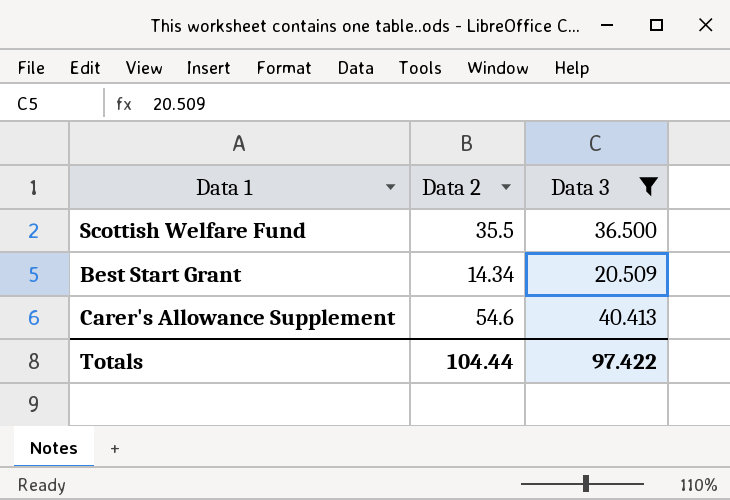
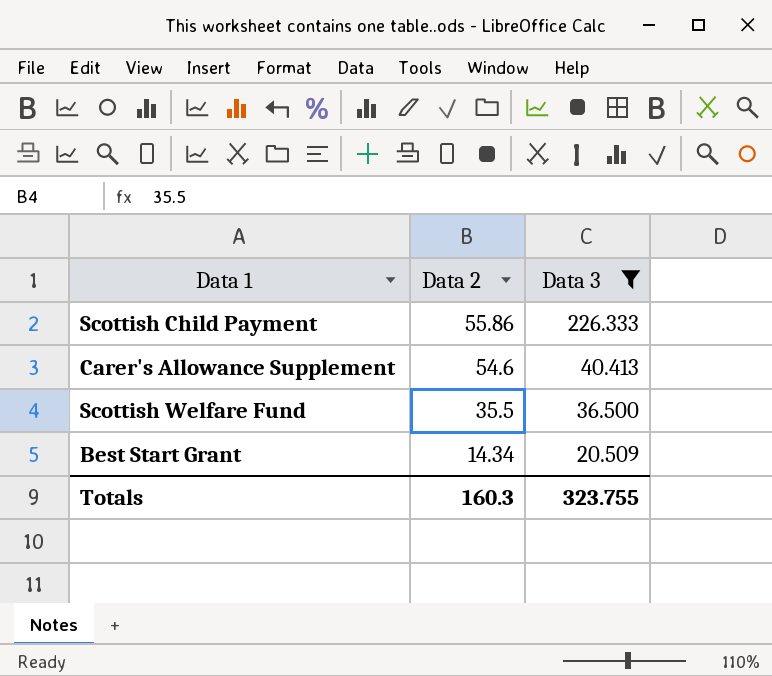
row order: none -> Data 2 descending
row Scottish Child Payment: none -> 55.86 | 226.333
Totals | Data 2: 104.44 -> 160.3
Totals | Data 3: 97.422 -> 323.755

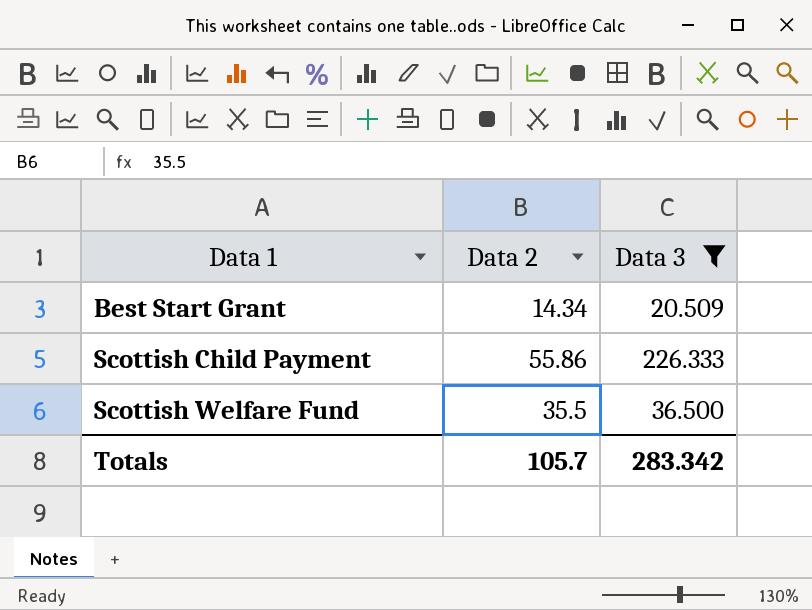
row order: Data 2 descending -> Data 1 ascending
row Carer's Allowance Supplement: 54.6 | 40.413 -> none
Totals | Data 2: 160.3 -> 105.7
Totals | Data 3: 323.755 -> 283.342

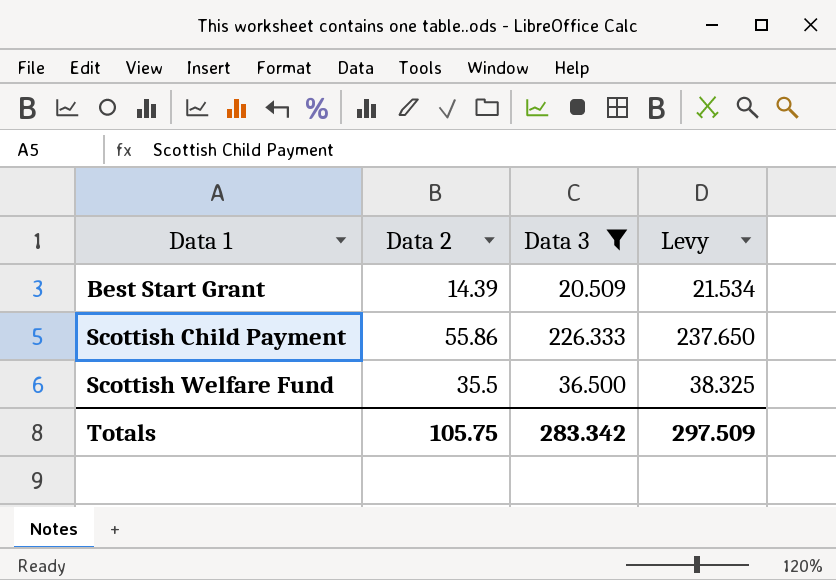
column Levy | formula: none -> [Data 3] * 1.05
Best Start Grant | Data 2: 14.34 -> 14.39
Totals | Data 2: 105.7 -> 105.75

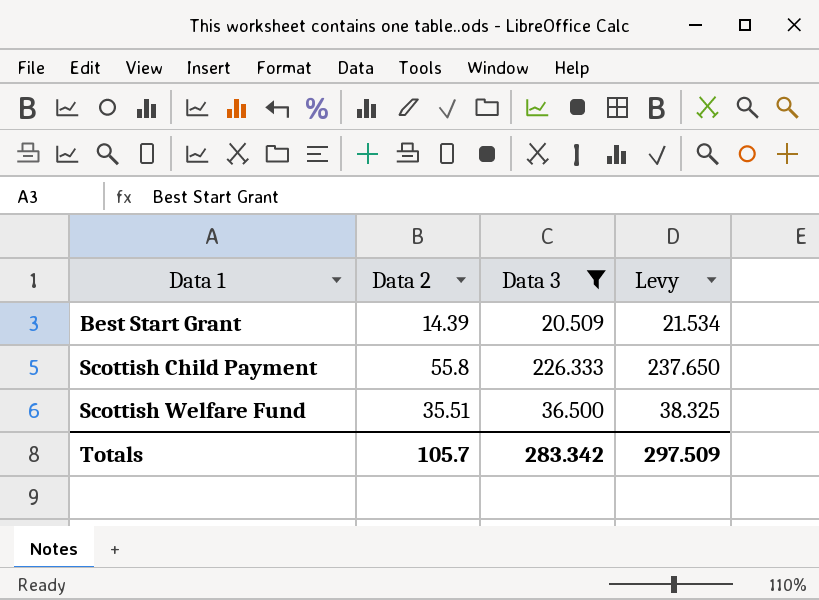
Scottish Child Payment | Data 2: 55.86 -> 55.8
Scottish Welfare Fund | Data 2: 35.5 -> 35.51
Totals | Data 2: 105.75 -> 105.7

